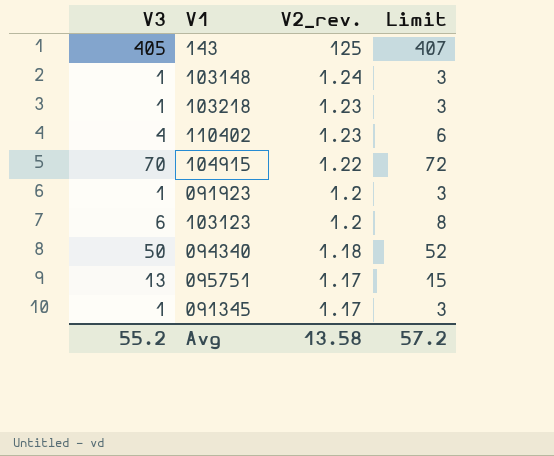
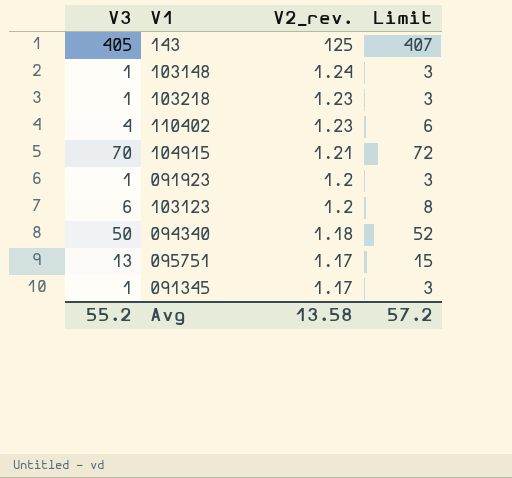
104915 | V2_rev.: 1.22 -> 1.21

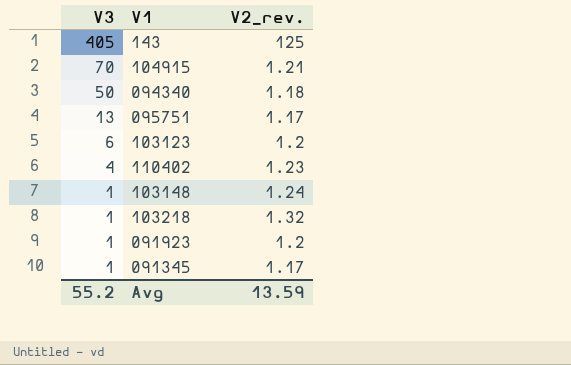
row order: V2_rev. descending -> V3 descending
column Limit | formula: [V3] + 2 -> none
103218 | V2_rev.: 1.23 -> 1.32
Avg | V2_rev.: 13.58 -> 13.59

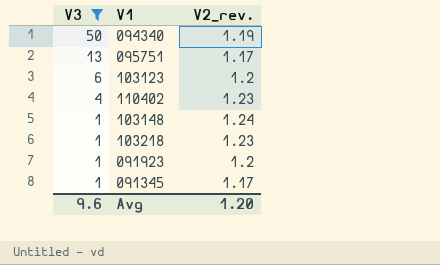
filter: none -> V3 <= 50
094340 | V2_rev.: 1.18 -> 1.19
103218 | V2_rev.: 1.32 -> 1.23
Avg | V3: 55.2 -> 9.6
Avg | V2_rev.: 13.59 -> 1.20

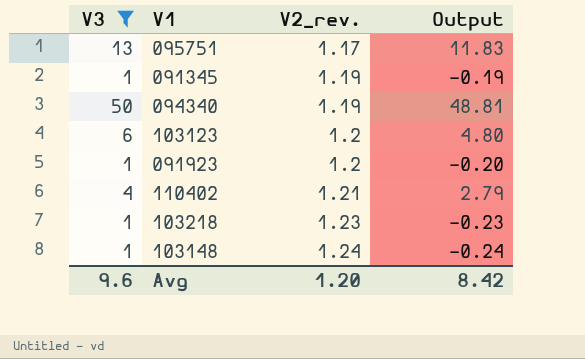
row order: V3 descending -> V2_rev. ascending
column Output | formula: none -> [V3] - [V2_rev.]
091345 | V2_rev.: 1.17 -> 1.19
110402 | V2_rev.: 1.23 -> 1.21

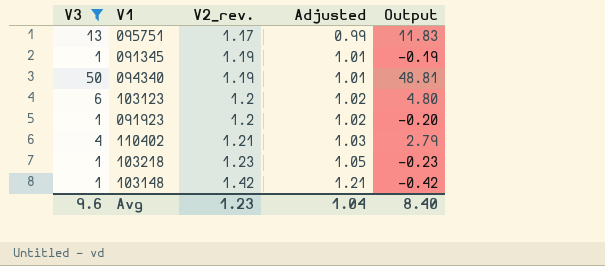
column Adjusted | formula: none -> [V2_rev.] * 0.85
103148 | V2_rev.: 1.24 -> 1.42
103148 | Output: -0.24 -> -0.42
Avg | V2_rev.: 1.20 -> 1.23
Avg | Output: 8.42 -> 8.40

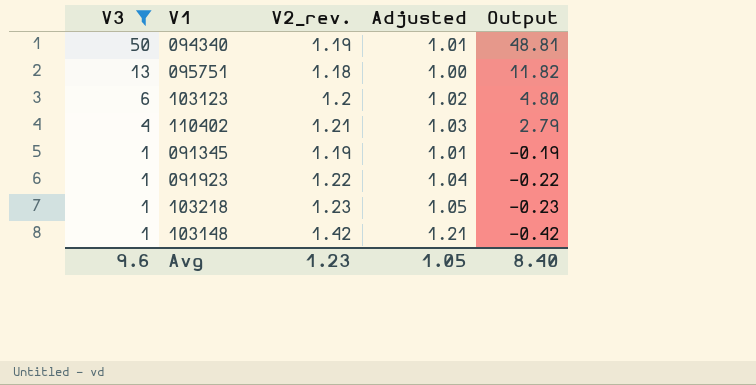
row order: V2_rev. ascending -> V3 descending
095751 | V2_rev.: 1.17 -> 1.18
095751 | Adjusted: 0.99 -> 1.00
095751 | Output: 11.83 -> 11.82
091923 | V2_rev.: 1.2 -> 1.22
091923 | Adjusted: 1.02 -> 1.04
091923 | Output: -0.20 -> -0.22
Avg | Adjusted: 1.04 -> 1.05

